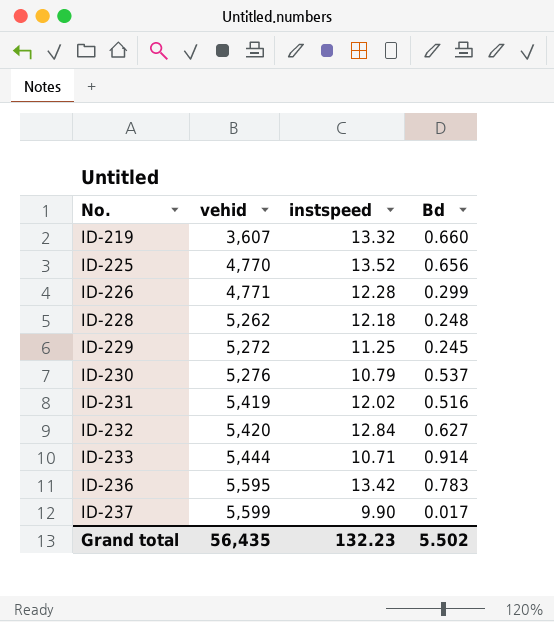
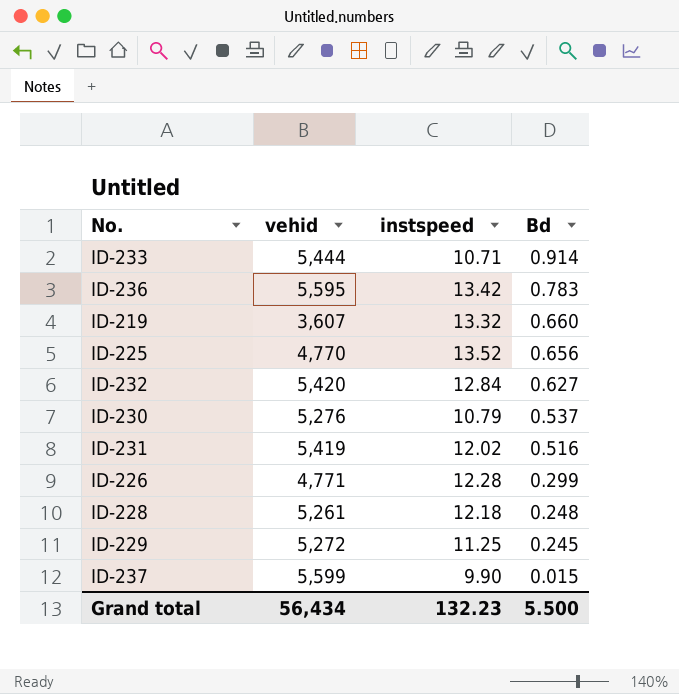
row order: No. ascending -> Bd descending
ID-228 | vehid: 5,262 -> 5,261
ID-237 | Bd: 0.017 -> 0.015
Grand total | vehid: 56,435 -> 56,434
Grand total | Bd: 5.502 -> 5.500

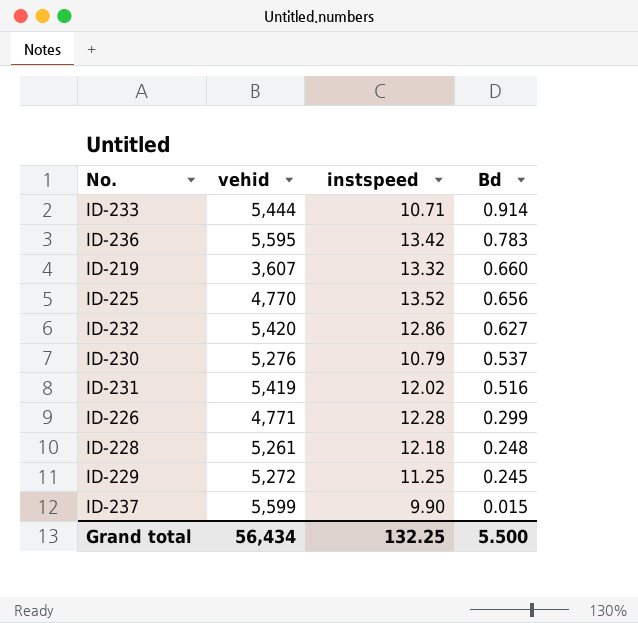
ID-232 | instspeed: 12.84 -> 12.86
Grand total | instspeed: 132.23 -> 132.25

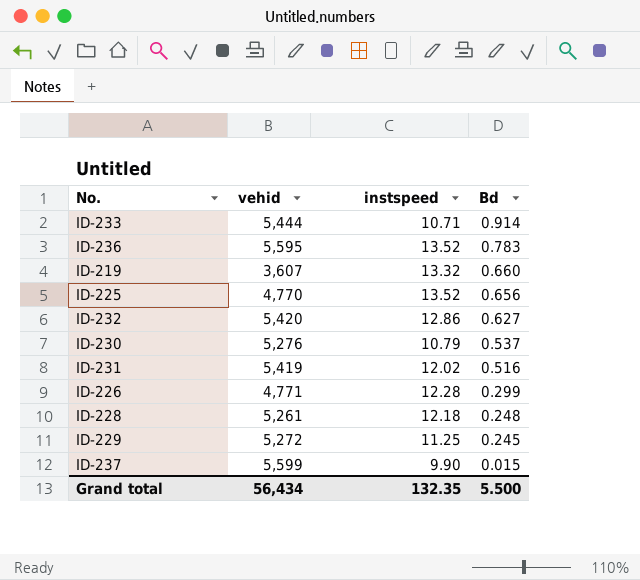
ID-236 | instspeed: 13.42 -> 13.52
Grand total | instspeed: 132.25 -> 132.35

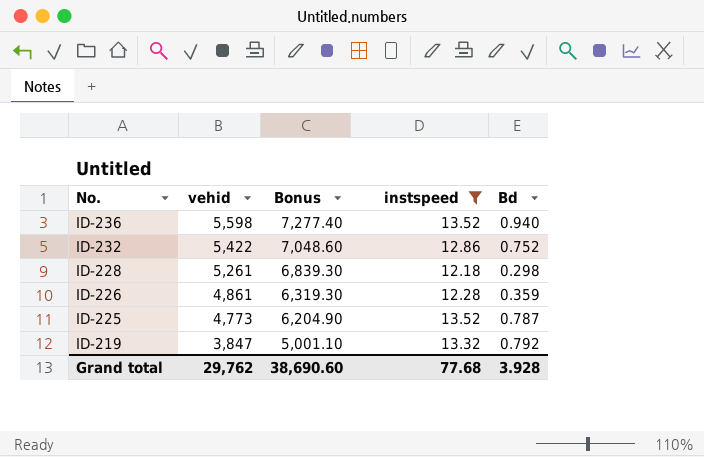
filter: none -> instspeed >= 12.18
row order: Bd descending -> No. descending
column Bonus | formula: none -> [vehid] * 1.3
ID-236 | vehid: 5,595 -> 5,598
ID-236 | Bd: 0.783 -> 0.940
ID-232 | vehid: 5,420 -> 5,422
ID-232 | Bd: 0.627 -> 0.752
ID-228 | Bd: 0.248 -> 0.298
ID-226 | vehid: 4,771 -> 4,861
ID-226 | Bd: 0.299 -> 0.359
ID-225 | vehid: 4,770 -> 4,773
ID-225 | Bd: 0.656 -> 0.787
ID-219 | vehid: 3,607 -> 3,847
ID-219 | Bd: 0.660 -> 0.792
Grand total | vehid: 56,434 -> 29,762
Grand total | instspeed: 132.35 -> 77.68
Grand total | Bd: 5.500 -> 3.928

